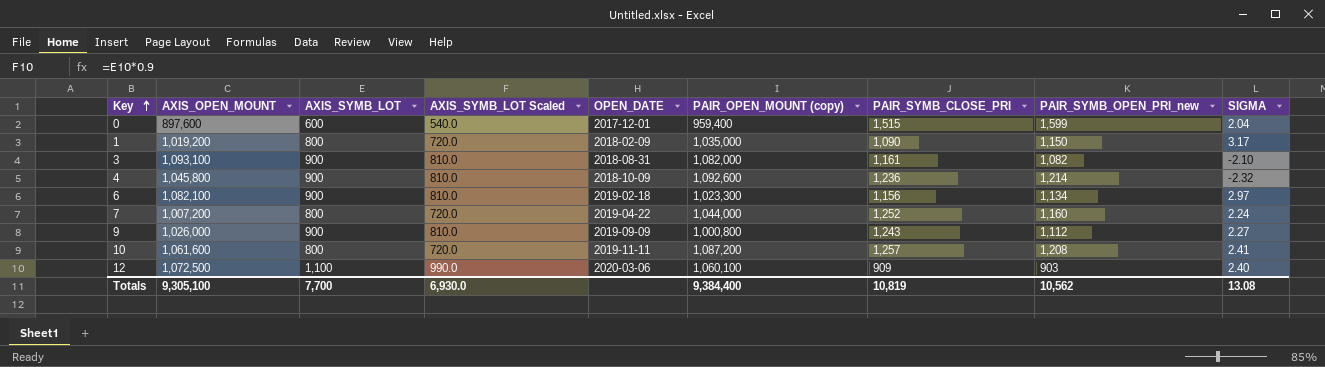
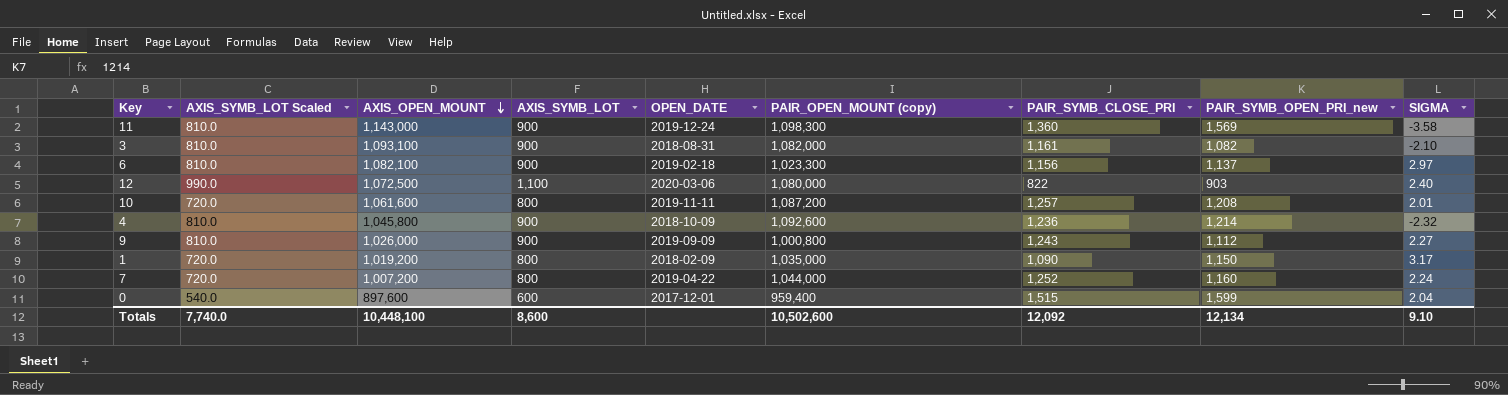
row order: Key ascending -> AXIS_OPEN_MOUNT descending
column AXIS_SYMB_LOT Scaled | position: 4 -> 2
row 11: none -> 810.0 | 1,143,000 | 900 | 2019-12-24 | 1,098,300 | 1,360 | 1,569 | -3.58
6 | PAIR_SYMB_OPEN_PRI_new: 1,134 -> 1,137
12 | PAIR_OPEN_MOUNT (copy): 1,060,100 -> 1,080,000
12 | PAIR_SYMB_CLOSE_PRI: 909 -> 822
10 | SIGMA: 2.41 -> 2.01
Totals | AXIS_SYMB_LOT Scaled: 6,930.0 -> 7,740.0
Totals | AXIS_OPEN_MOUNT: 9,305,100 -> 10,448,100
Totals | AXIS_SYMB_LOT: 7,700 -> 8,600
Totals | PAIR_OPEN_MOUNT (copy): 9,384,400 -> 10,502,600
Totals | PAIR_SYMB_CLOSE_PRI: 10,819 -> 12,092
Totals | PAIR_SYMB_OPEN_PRI_new: 10,562 -> 12,134
Totals | SIGMA: 13.08 -> 9.10

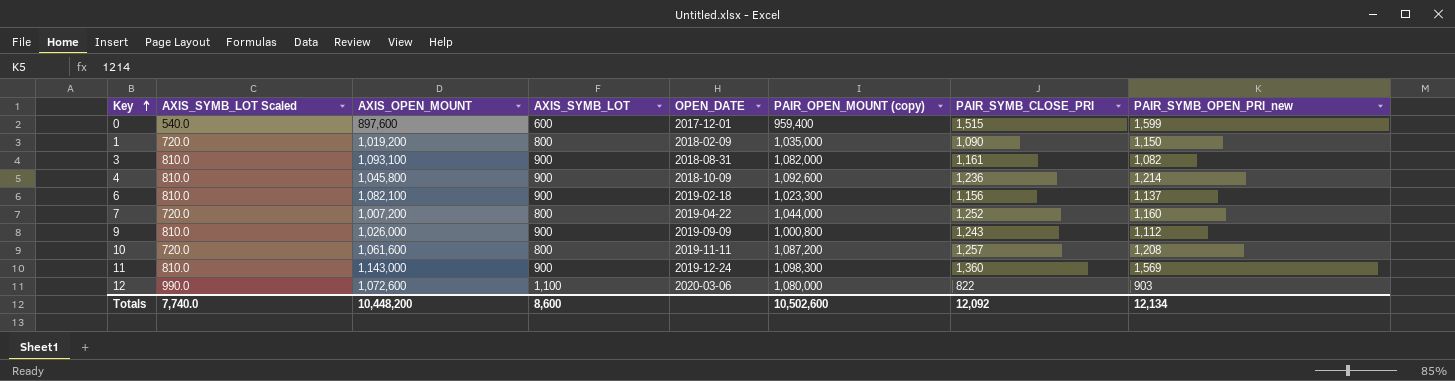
row order: AXIS_OPEN_MOUNT descending -> Key ascending
column SIGMA | position: 9 -> none
12 | AXIS_OPEN_MOUNT: 1,072,500 -> 1,072,600
Totals | AXIS_OPEN_MOUNT: 10,448,100 -> 10,448,200

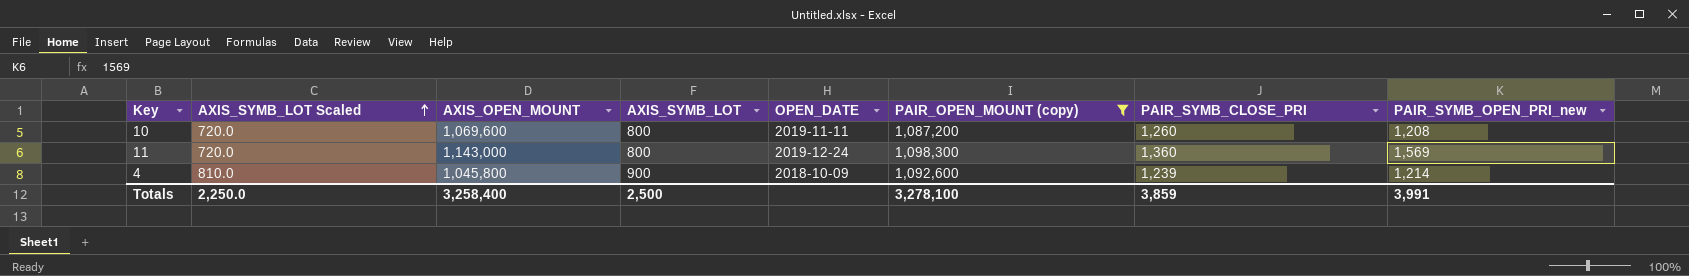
filter: none -> PAIR_OPEN_MOUNT (copy) >= 1,087,200
row order: Key ascending -> AXIS_SYMB_LOT Scaled ascending
10 | AXIS_OPEN_MOUNT: 1,061,600 -> 1,069,600
10 | PAIR_SYMB_CLOSE_PRI: 1,257 -> 1,260
11 | AXIS_SYMB_LOT Scaled: 810.0 -> 720.0
11 | AXIS_SYMB_LOT: 900 -> 800
4 | PAIR_SYMB_CLOSE_PRI: 1,236 -> 1,239
Totals | AXIS_SYMB_LOT Scaled: 7,740.0 -> 2,250.0
Totals | AXIS_OPEN_MOUNT: 10,448,200 -> 3,258,400
Totals | AXIS_SYMB_LOT: 8,600 -> 2,500
Totals | PAIR_OPEN_MOUNT (copy): 10,502,600 -> 3,278,100
Totals | PAIR_SYMB_CLOSE_PRI: 12,092 -> 3,859
Totals | PAIR_SYMB_OPEN_PRI_new: 12,134 -> 3,991

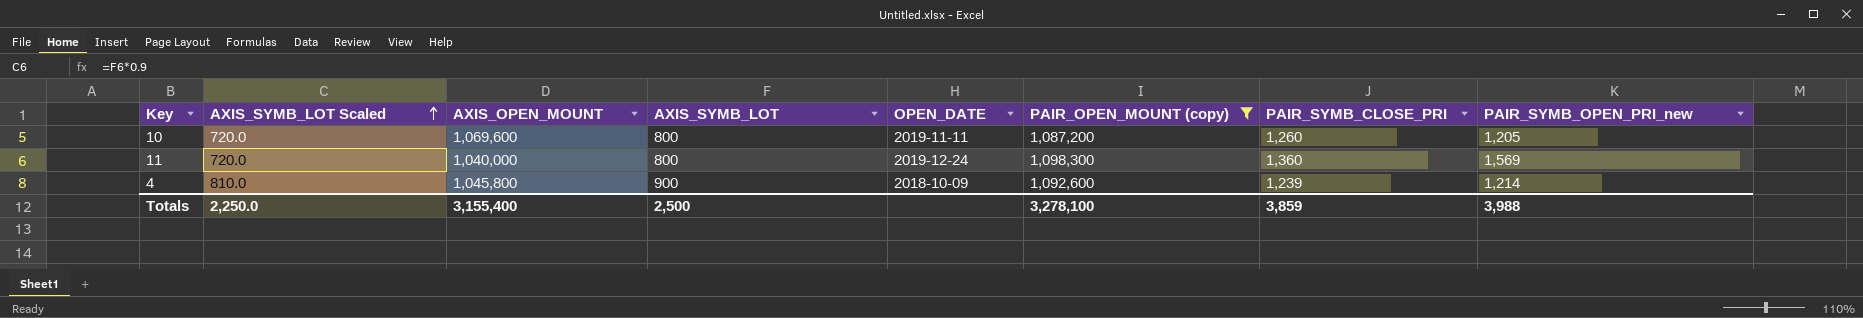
10 | PAIR_SYMB_OPEN_PRI_new: 1,208 -> 1,205
11 | AXIS_OPEN_MOUNT: 1,143,000 -> 1,040,000
Totals | AXIS_OPEN_MOUNT: 3,258,400 -> 3,155,400
Totals | PAIR_SYMB_OPEN_PRI_new: 3,991 -> 3,988

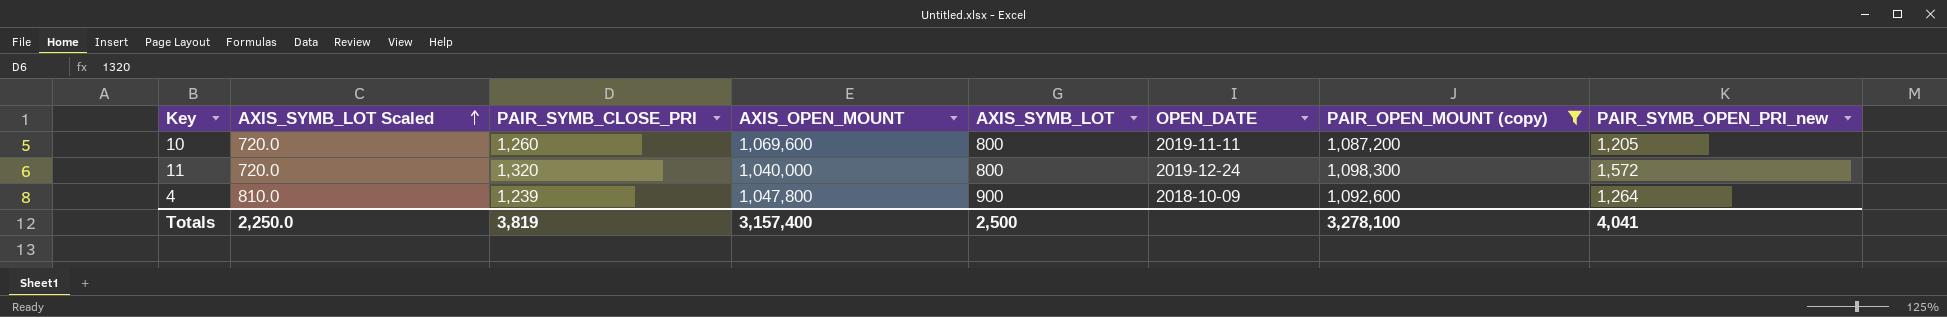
column PAIR_SYMB_CLOSE_PRI | position: 7 -> 3
11 | PAIR_SYMB_CLOSE_PRI: 1,360 -> 1,320
11 | PAIR_SYMB_OPEN_PRI_new: 1,569 -> 1,572
4 | AXIS_OPEN_MOUNT: 1,045,800 -> 1,047,800
4 | PAIR_SYMB_OPEN_PRI_new: 1,214 -> 1,264
Totals | PAIR_SYMB_CLOSE_PRI: 3,859 -> 3,819
Totals | AXIS_OPEN_MOUNT: 3,155,400 -> 3,157,400
Totals | PAIR_SYMB_OPEN_PRI_new: 3,988 -> 4,041

